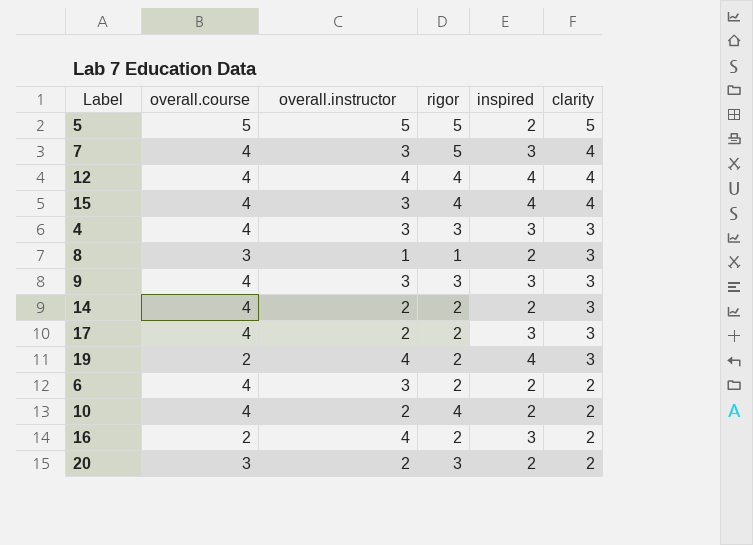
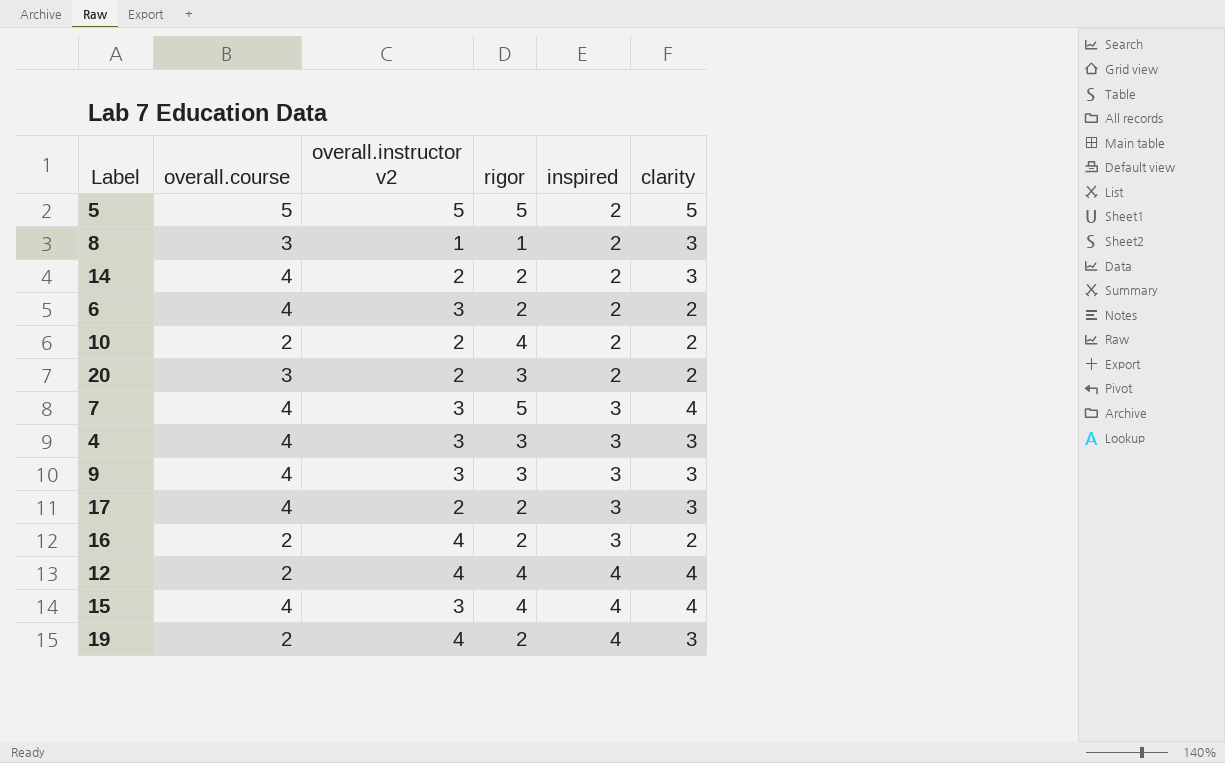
row order: clarity descending -> inspired ascending
column name: overall.instructor -> overall.instructor v2
10 | overall.course: 4 -> 2
12 | overall.course: 4 -> 2

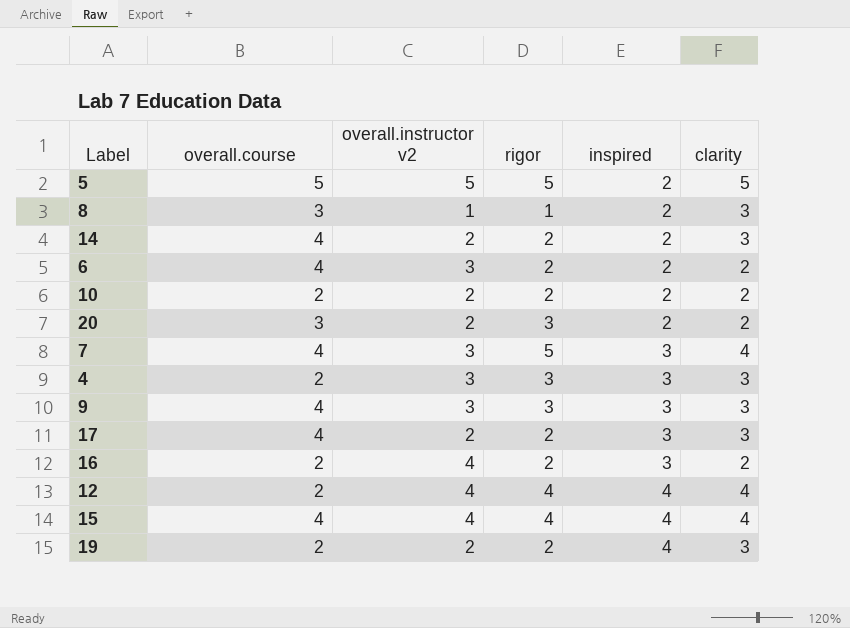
10 | rigor: 4 -> 2
4 | overall.course: 4 -> 2
15 | overall.instructor v2: 3 -> 4
19 | overall.instructor v2: 4 -> 2

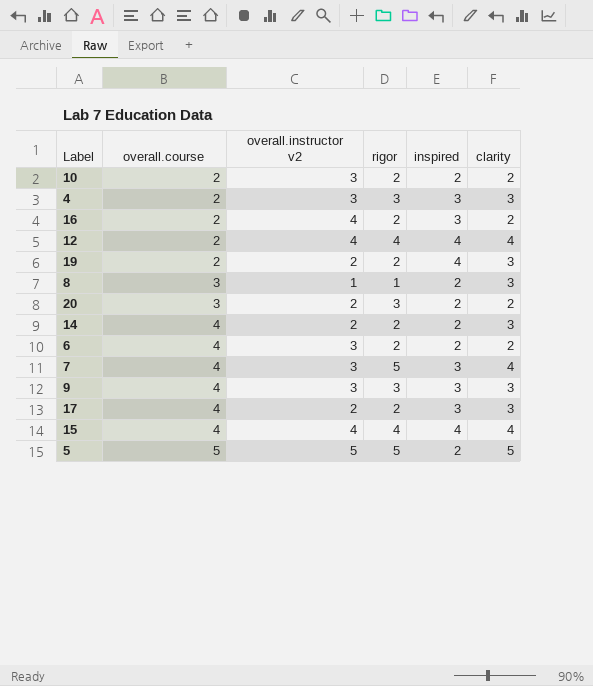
row order: inspired ascending -> overall.course ascending
10 | overall.instructor v2: 2 -> 3

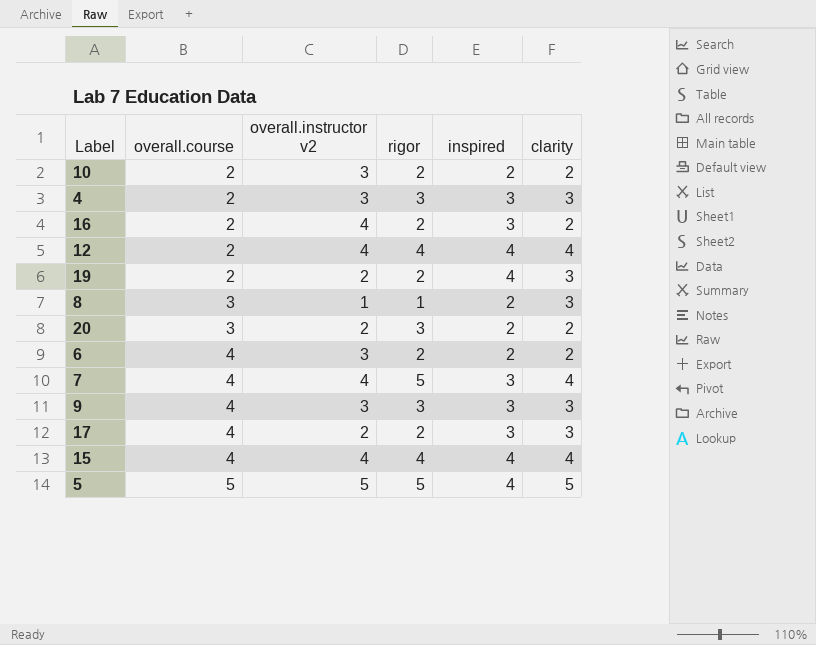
row 14: 4 | 2 | 2 | 2 | 3 -> none
7 | overall.instructor v2: 3 -> 4
5 | inspired: 2 -> 4

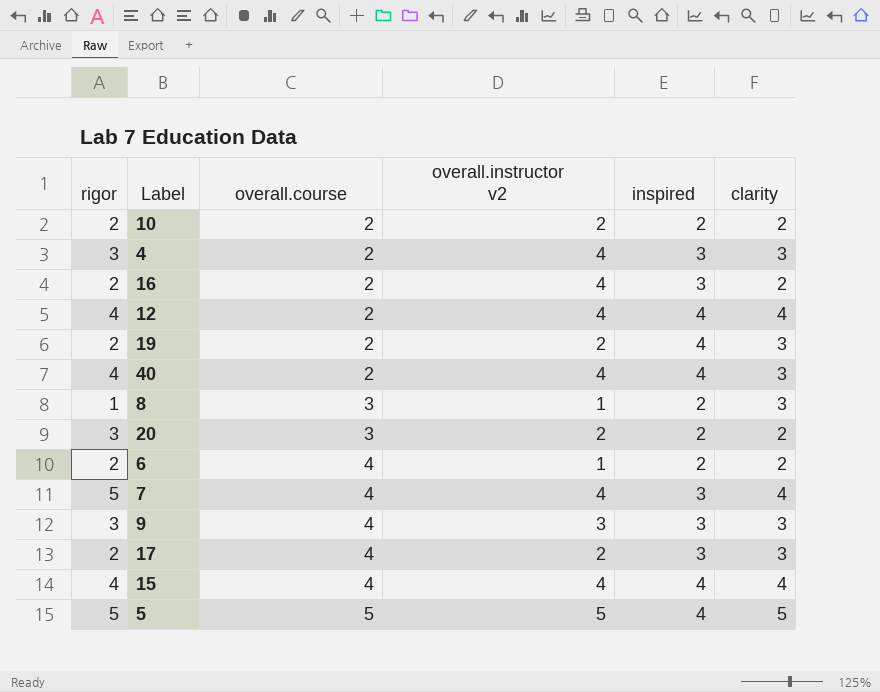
column rigor | position: 4 -> 1
10 | overall.instructor v2: 3 -> 2
4 | overall.instructor v2: 3 -> 4
row 40: none -> 4 | 2 | 4 | 4 | 3
6 | overall.instructor v2: 3 -> 1

